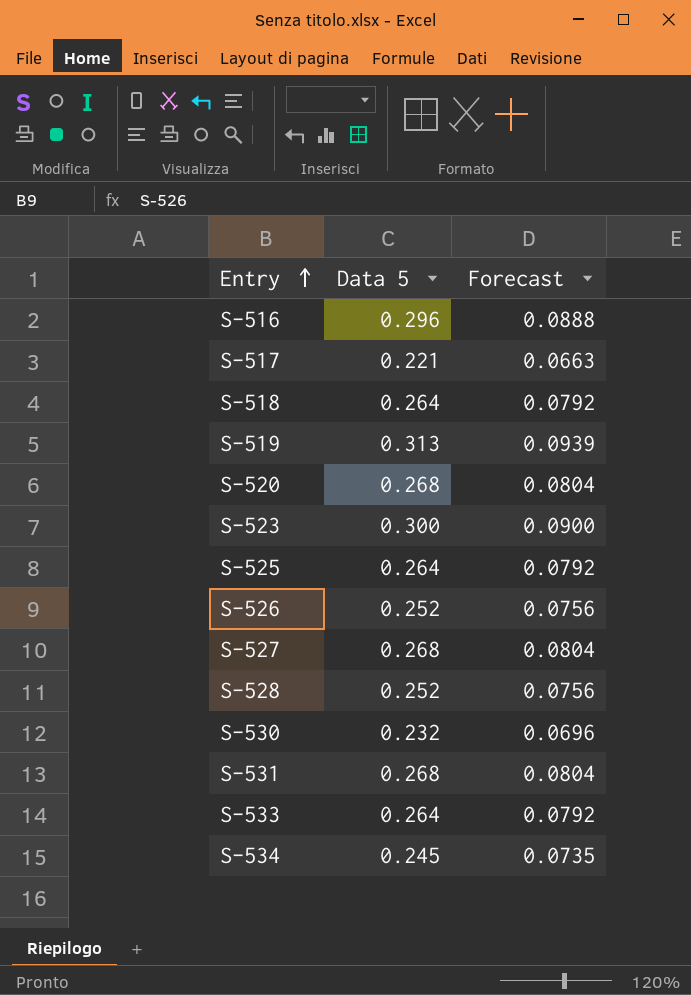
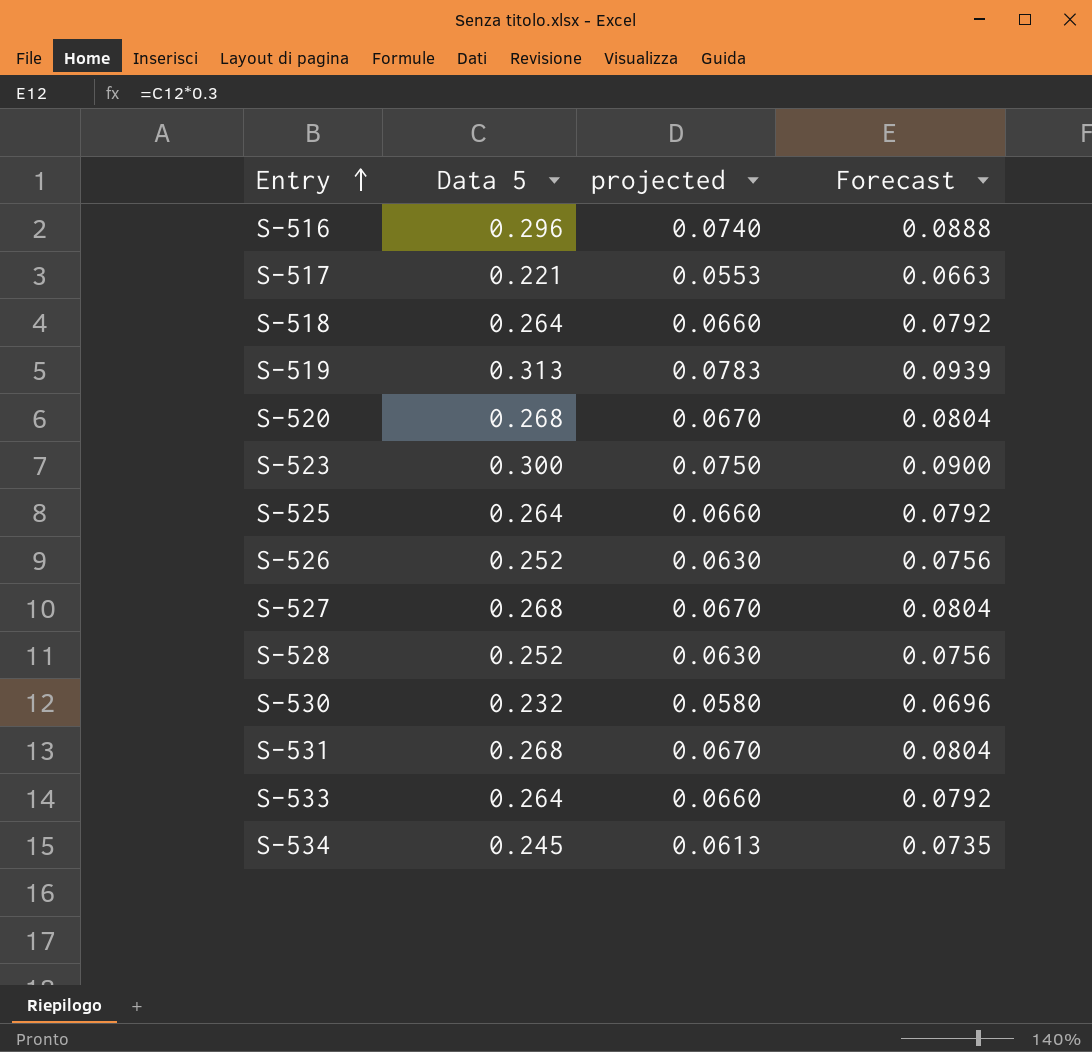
column projected | formula: none -> [Data 5] * 0.25

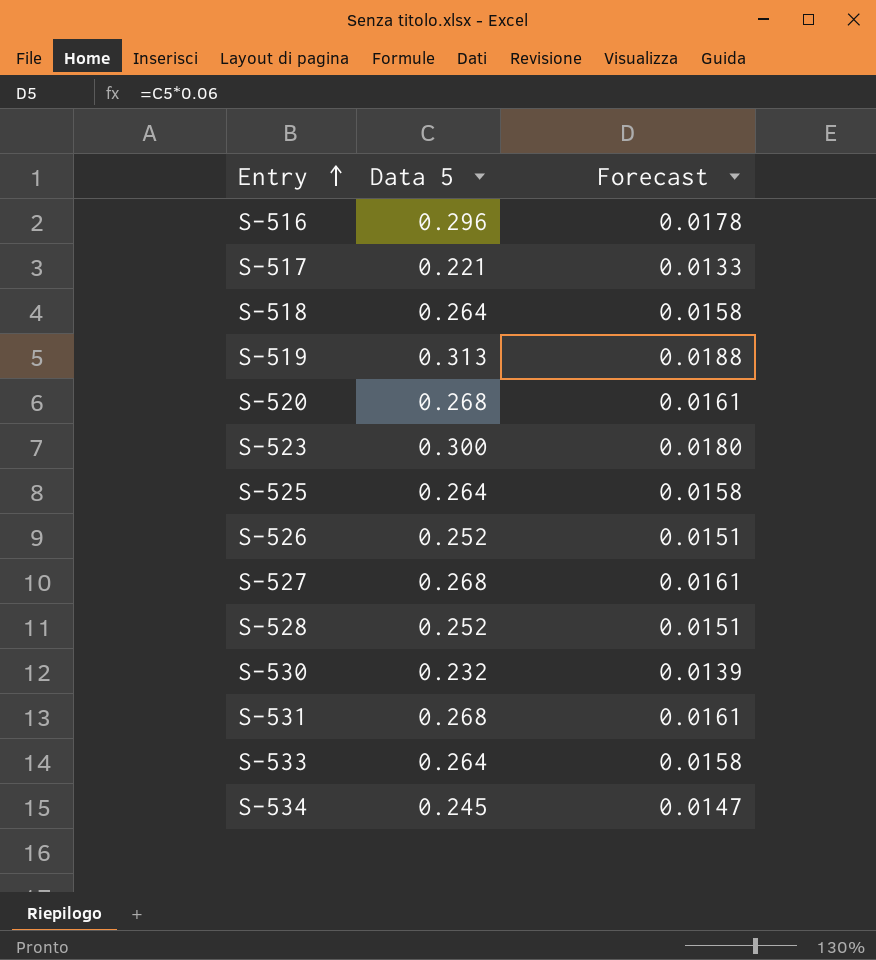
column projected | formula: [Data 5] * 0.25 -> none
column Forecast | formula: [Data 5] * 0.3 -> [Data 5] * 0.06

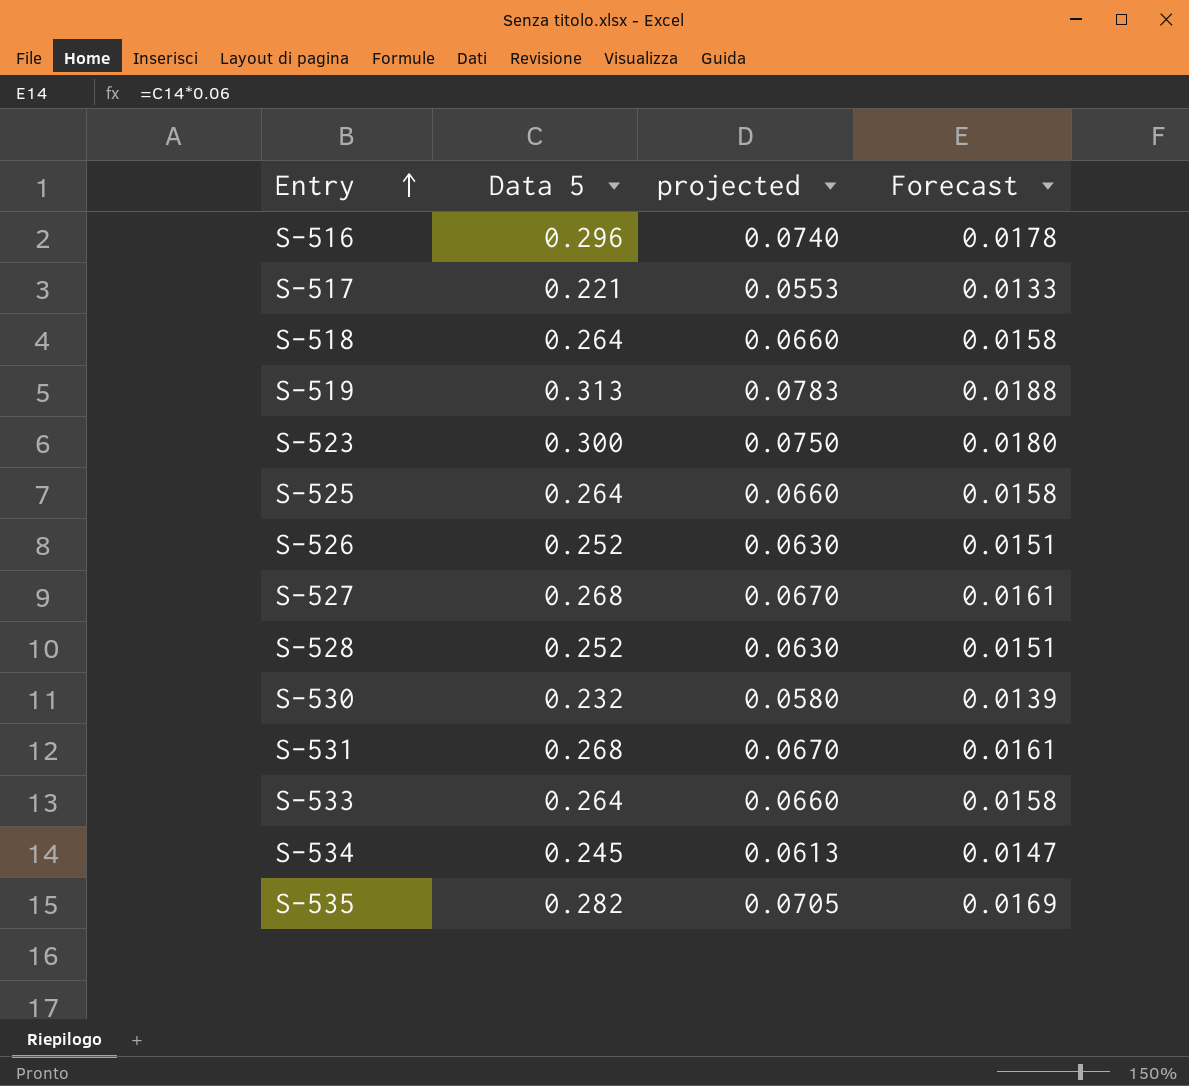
column projected | formula: none -> [Data 5] * 0.25
row S-520: 0.268 | 0.0161 -> none
row S-535: none -> 0.282 | 0.0705 | 0.0169

